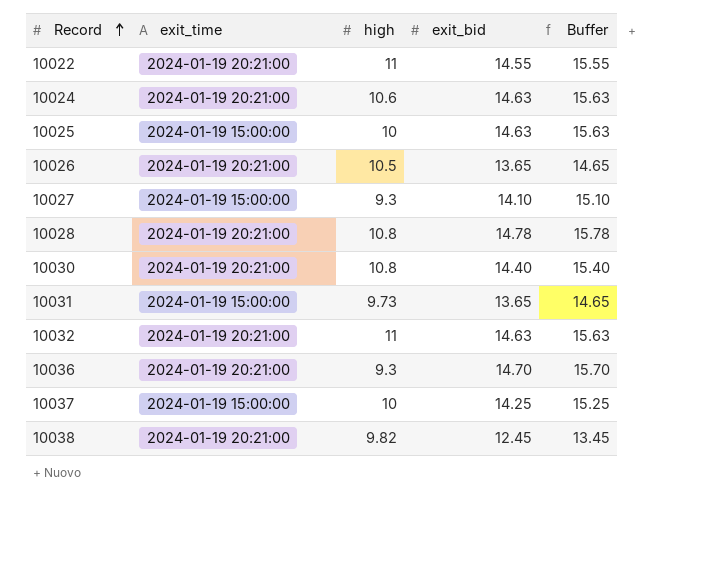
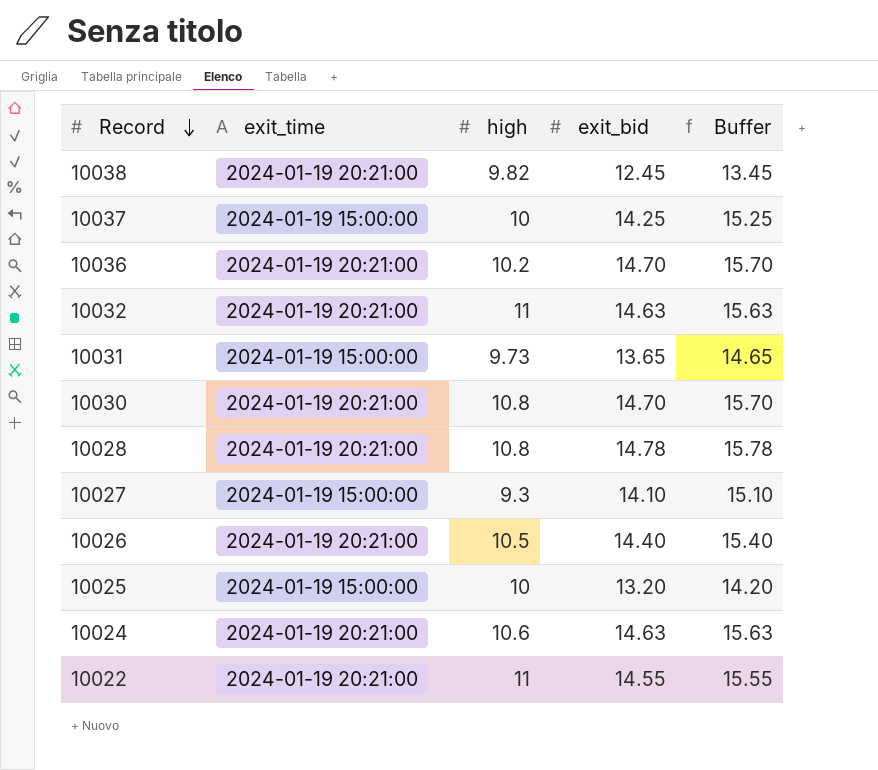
row order: Record ascending -> Record descending
10036 | high: 9.3 -> 10.2
10030 | exit_bid: 14.40 -> 14.70
10030 | Buffer: 15.40 -> 15.70
10026 | exit_bid: 13.65 -> 14.40
10026 | Buffer: 14.65 -> 15.40
10025 | exit_bid: 14.63 -> 13.20
10025 | Buffer: 15.63 -> 14.20

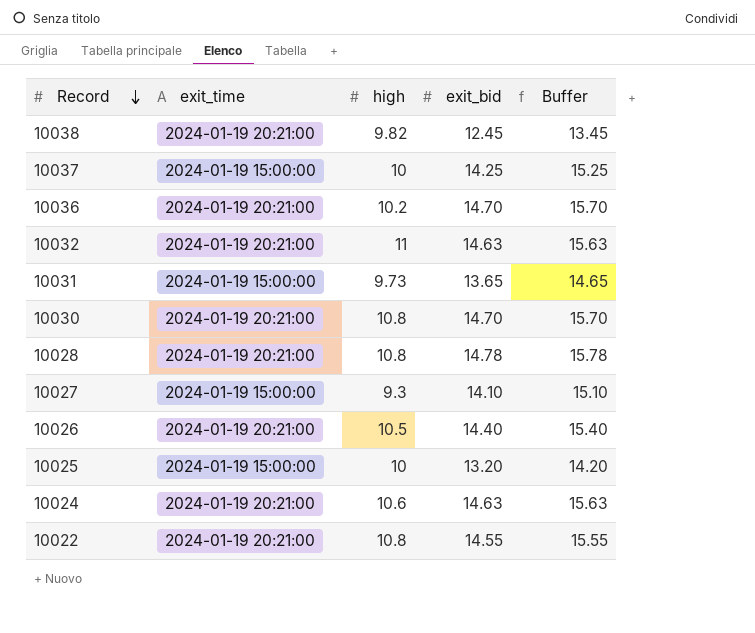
10022 | high: 11 -> 10.8

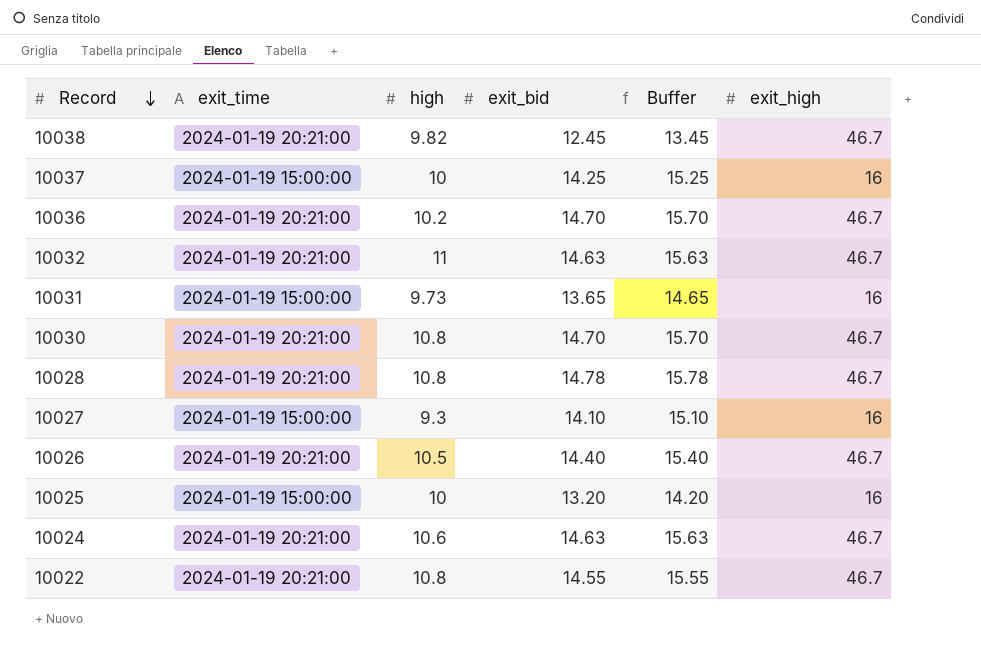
column exit_high | position: none -> 6

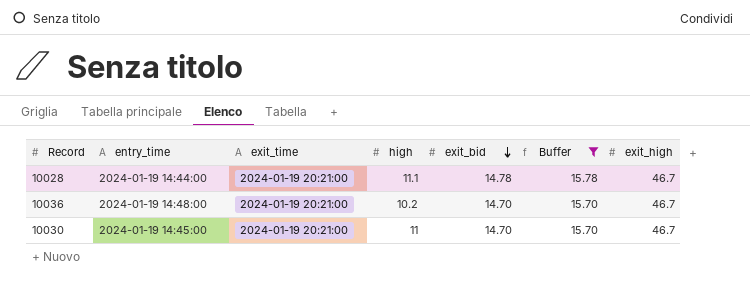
filter: none -> Buffer >= 15.70
row order: Record descending -> exit_bid descending
column entry_time | position: none -> 2
10028 | high: 10.8 -> 11.1
10030 | high: 10.8 -> 11

